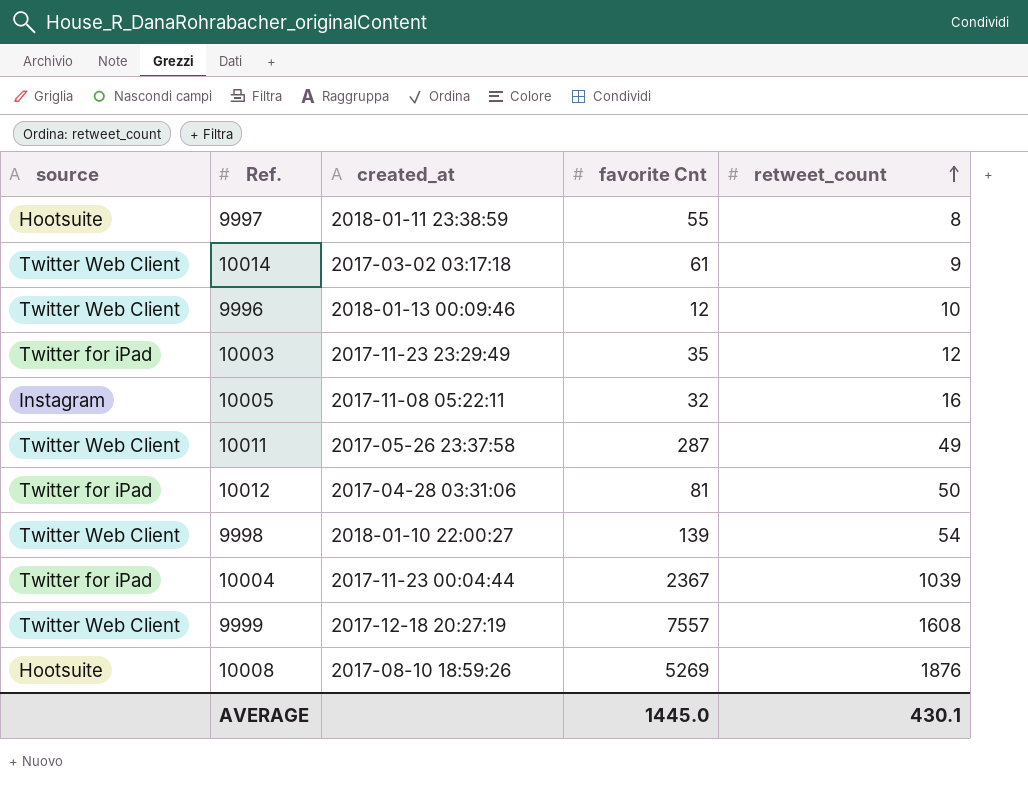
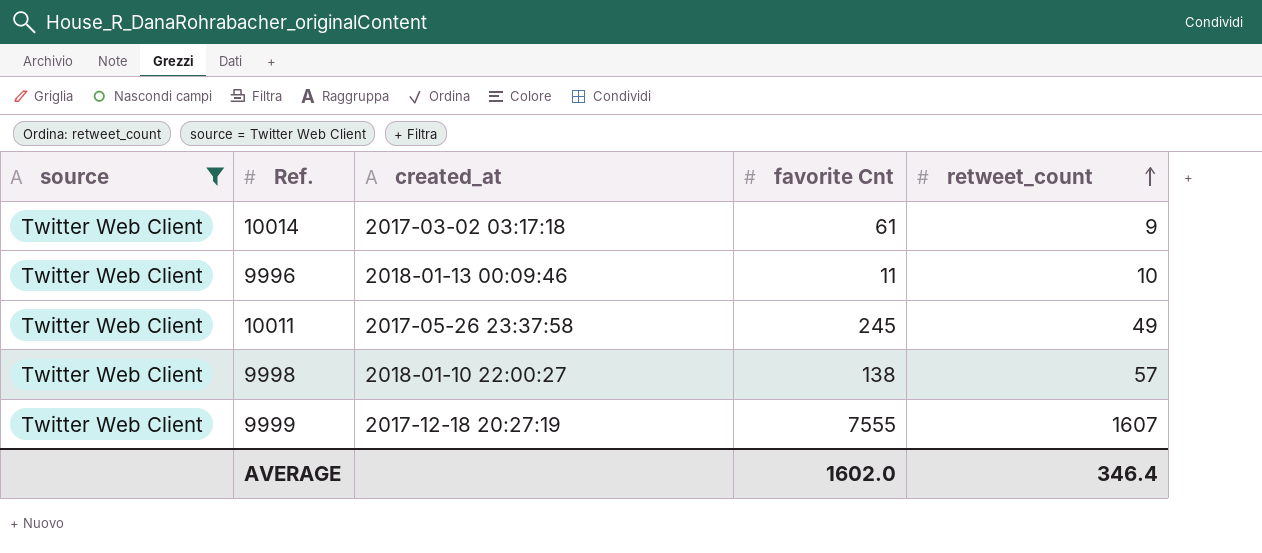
filter: none -> source = Twitter Web Client
9996 | favorite Cnt: 12 -> 11
10011 | favorite Cnt: 287 -> 245
9998 | favorite Cnt: 139 -> 138
9998 | retweet_count: 54 -> 57
9999 | favorite Cnt: 7557 -> 7555
9999 | retweet_count: 1608 -> 1607
AVERAGE | favorite Cnt: 1445.0 -> 1602.0
AVERAGE | retweet_count: 430.1 -> 346.4

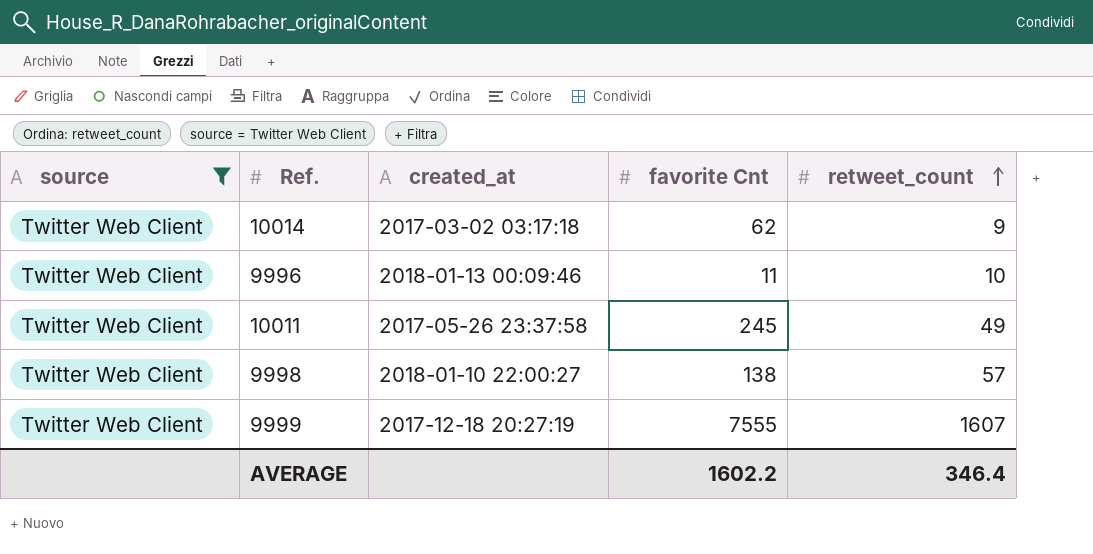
10014 | favorite Cnt: 61 -> 62
AVERAGE | favorite Cnt: 1602.0 -> 1602.2

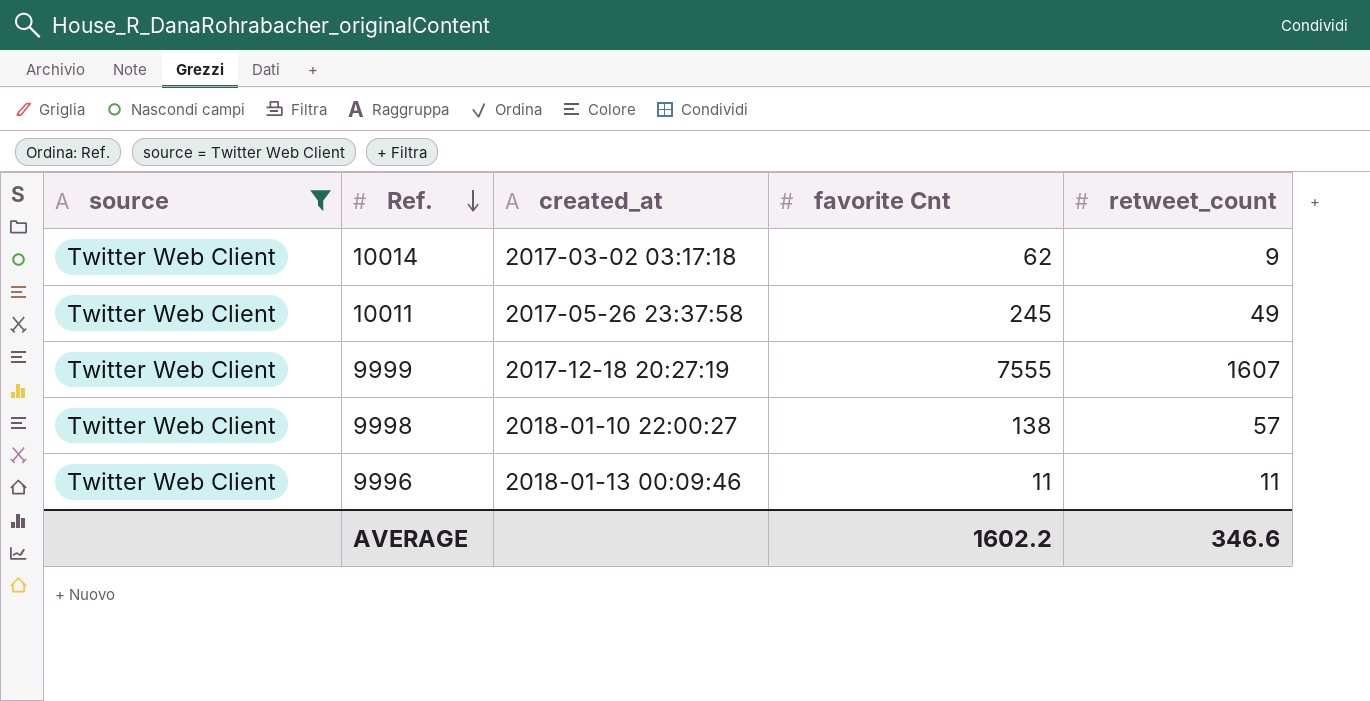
row order: retweet_count ascending -> Ref. descending
9996 | retweet_count: 10 -> 11
AVERAGE | retweet_count: 346.4 -> 346.6

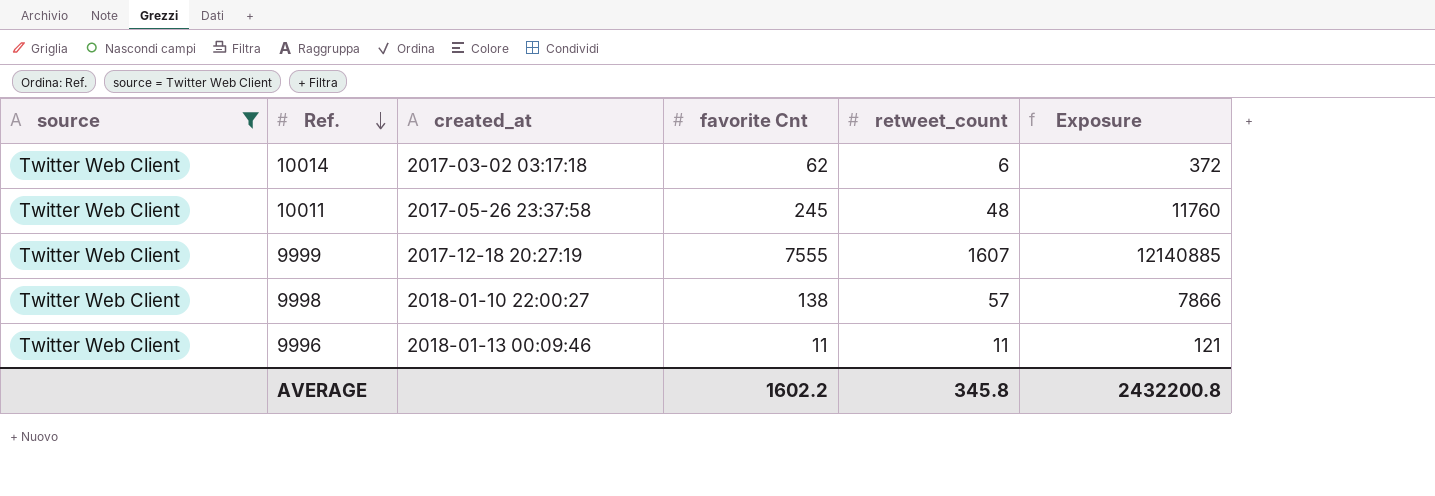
column Exposure | formula: none -> [favorite Cnt] * [retweet_count]
10014 | retweet_count: 9 -> 6
10011 | retweet_count: 49 -> 48
AVERAGE | retweet_count: 346.6 -> 345.8

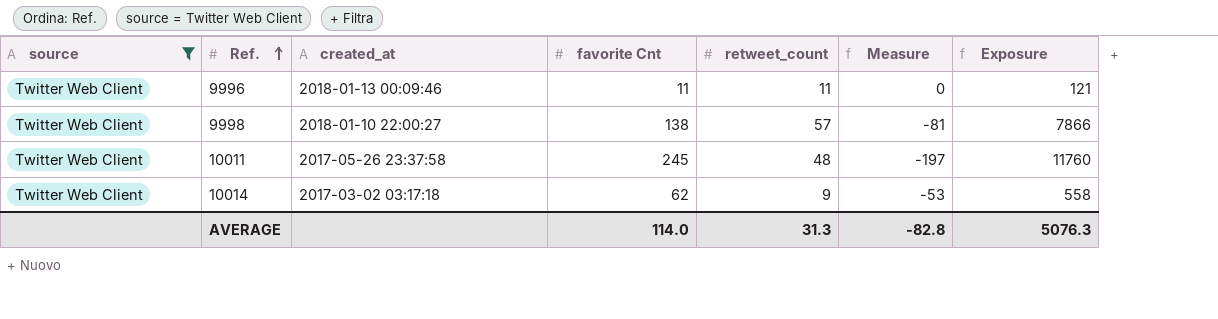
row order: Ref. descending -> Ref. ascending
column Measure | formula: none -> [retweet_count] - [favorite Cnt]
row 9999: Twitter Web Client | 2017-12-18 20:27:19 | 7555 | 1607 | 12140885 -> none
10014 | retweet_count: 6 -> 9
10014 | Exposure: 372 -> 558
AVERAGE | favorite Cnt: 1602.2 -> 114.0
AVERAGE | retweet_count: 345.8 -> 31.3
AVERAGE | Exposure: 2432200.8 -> 5076.3

